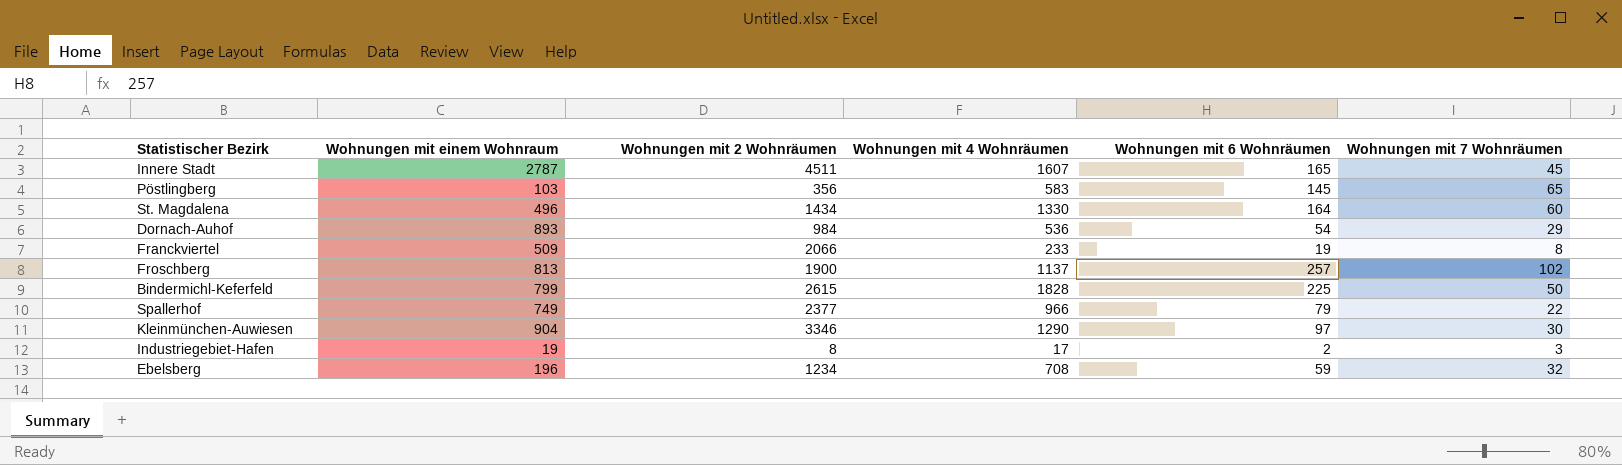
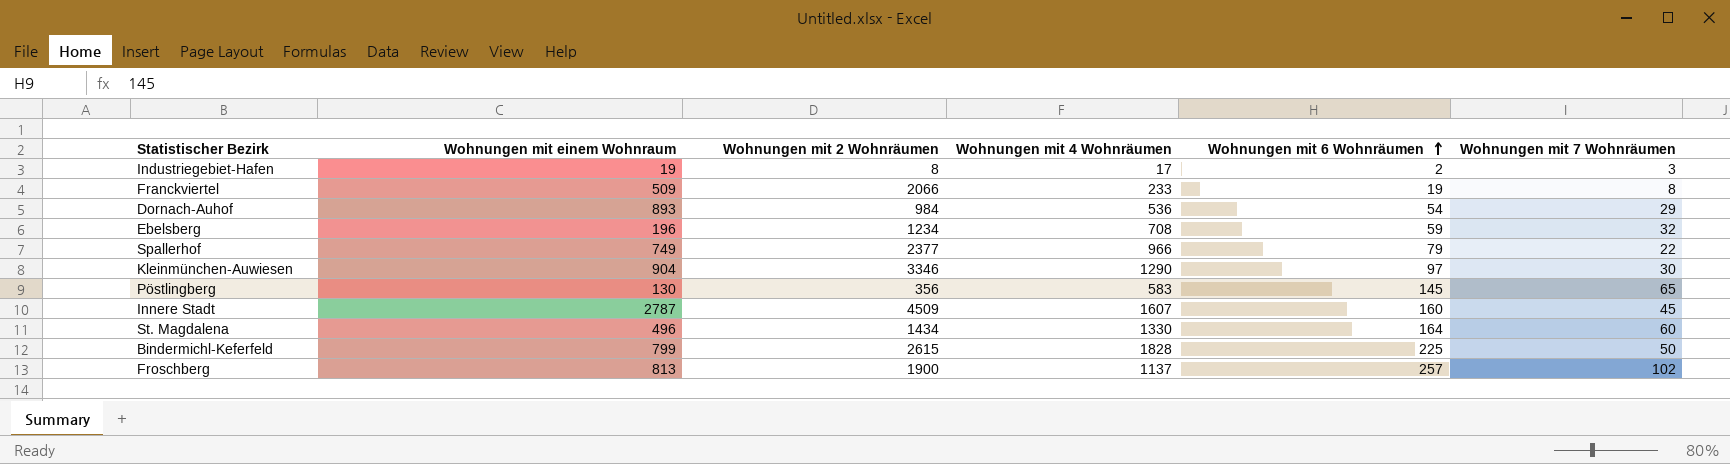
row order: none -> Wohnungen mit 6 Wohnräumen ascending
Pöstlingberg | Wohnungen mit einem Wohnraum: 103 -> 130
Innere Stadt | Wohnungen mit 2 Wohnräumen: 4511 -> 4509
Innere Stadt | Wohnungen mit 6 Wohnräumen: 165 -> 160

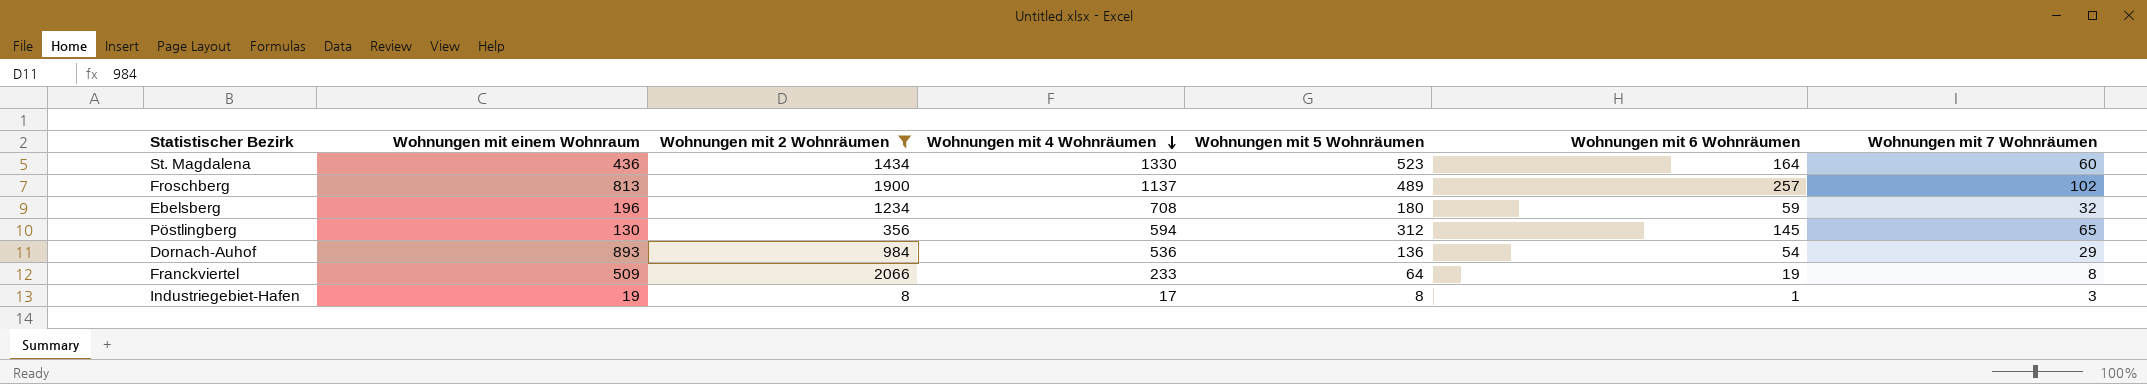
filter: none -> Wohnungen mit 2 Wohnräumen <= 2066
row order: Wohnungen mit 6 Wohnräumen ascending -> Wohnungen mit 4 Wohnräumen descending
column Wohnungen mit 5 Wohnräumen | position: none -> 5
St. Magdalena | Wohnungen mit einem Wohnraum: 496 -> 436
Pöstlingberg | Wohnungen mit 4 Wohnräumen: 583 -> 594
Industriegebiet-Hafen | Wohnungen mit 6 Wohnräumen: 2 -> 1

